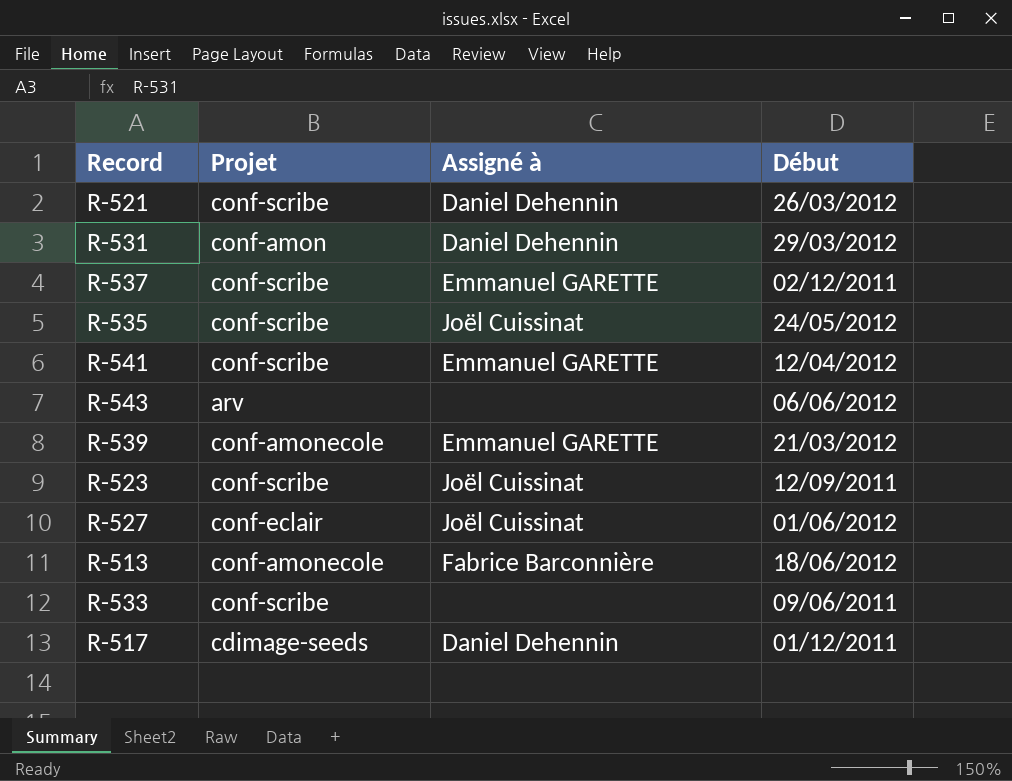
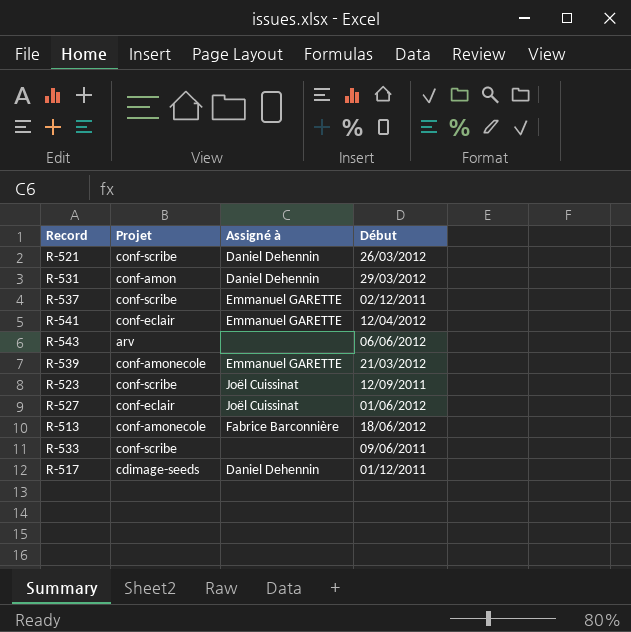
row R-535: conf-scribe | Joël Cuissinat | 24/05/2012 -> none
R-541 | Projet: conf-scribe -> conf-eclair

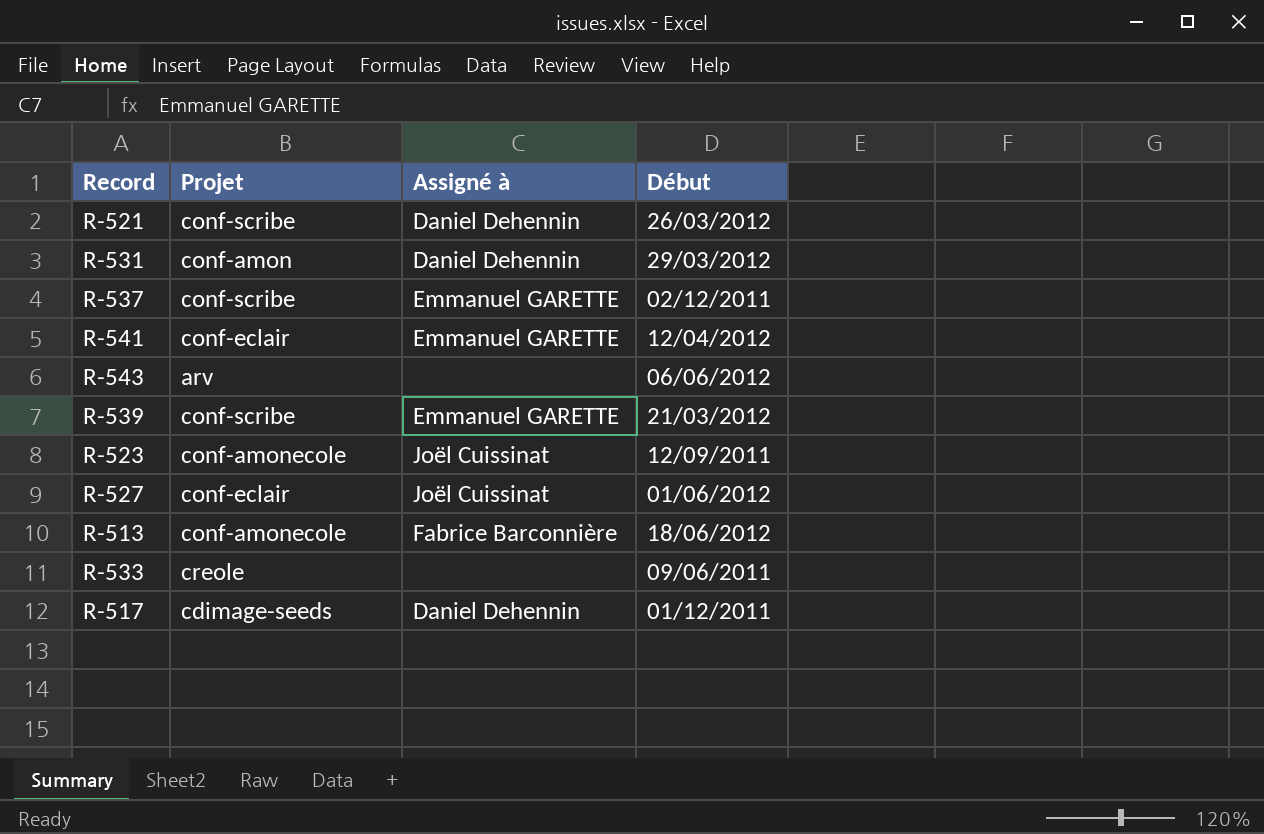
R-539 | Projet: conf-amonecole -> conf-scribe
R-523 | Projet: conf-scribe -> conf-amonecole
R-533 | Projet: conf-scribe -> creole

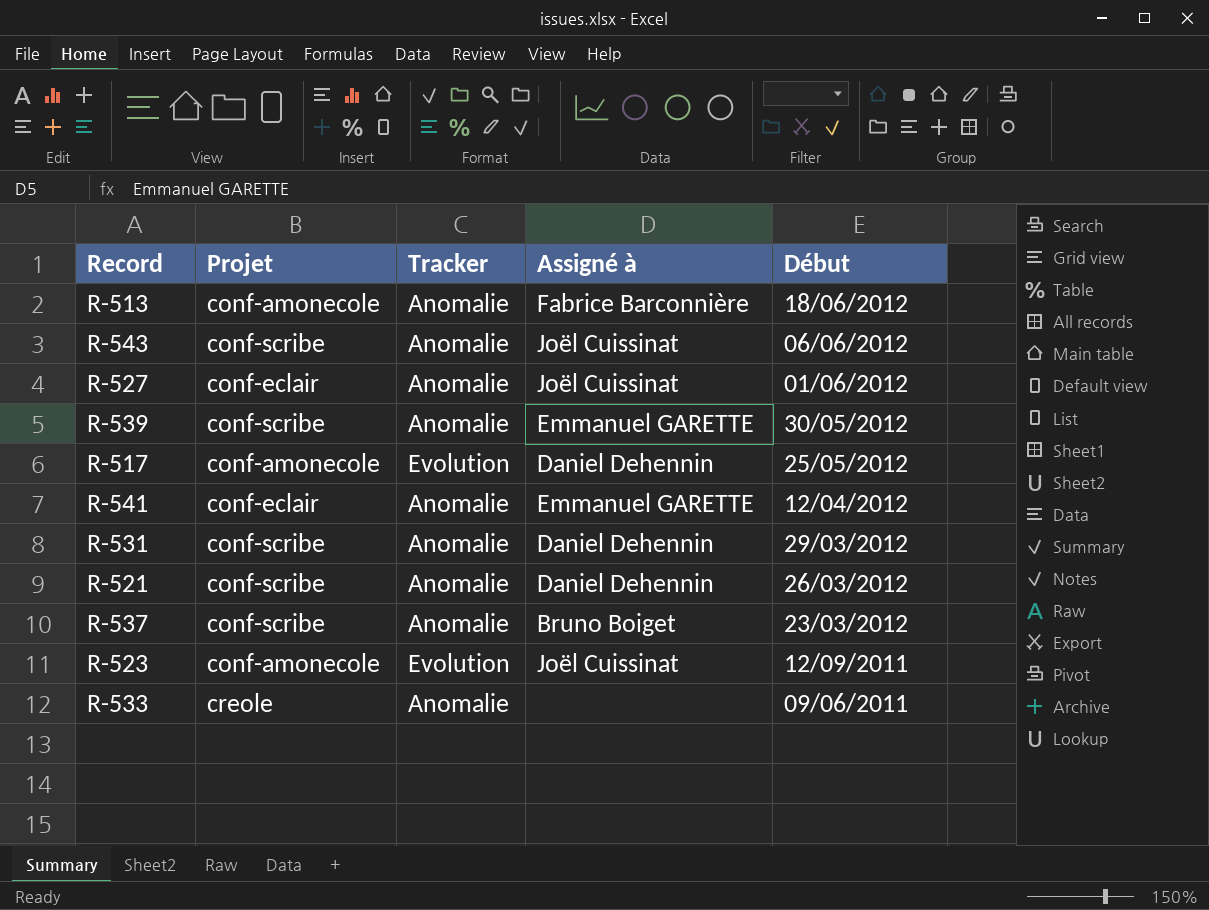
row order: none -> Début descending
column Tracker | position: none -> 3
R-543 | Projet: arv -> conf-scribe
R-543 | Assigné à: none -> Joël Cuissinat
R-539 | Début: 21/03/2012 -> 30/05/2012
R-517 | Projet: cdimage-seeds -> conf-amonecole
R-517 | Début: 01/12/2011 -> 25/05/2012
R-531 | Projet: conf-amon -> conf-scribe
R-537 | Assigné à: Emmanuel GARETTE -> Bruno Boiget
R-537 | Début: 02/12/2011 -> 23/03/2012

